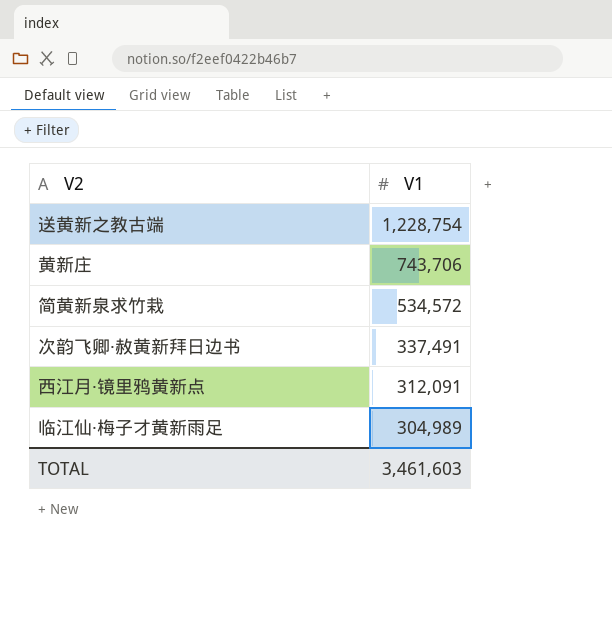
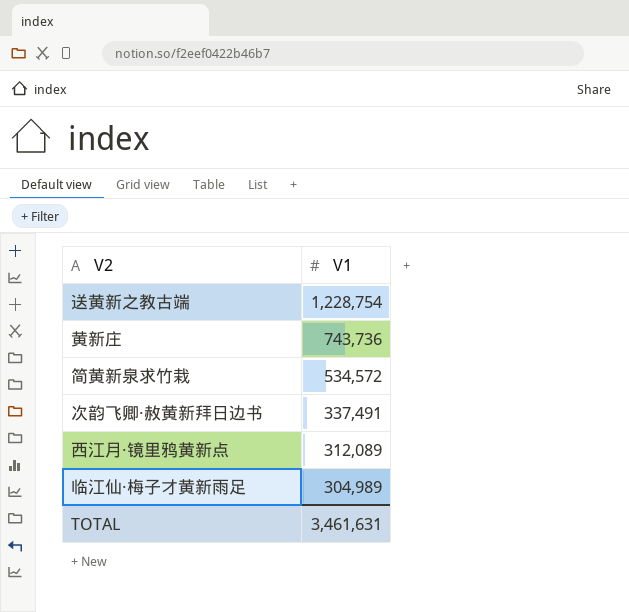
黄新庄 | V1: 743,706 -> 743,736
西江月·镜里鸦黄新点 | V1: 312,091 -> 312,089
TOTAL | V1: 3,461,603 -> 3,461,631

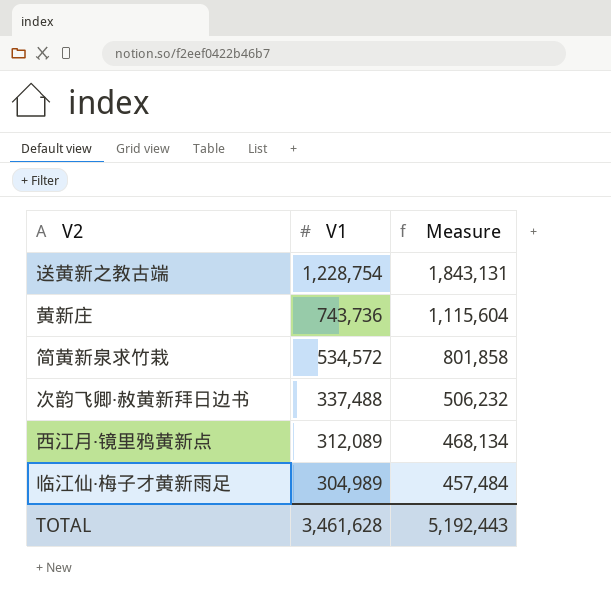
column Measure | formula: none -> [V1] * 1.5
次韵飞卿·赦黄新拜日边书 | V1: 337,491 -> 337,488
TOTAL | V1: 3,461,631 -> 3,461,628

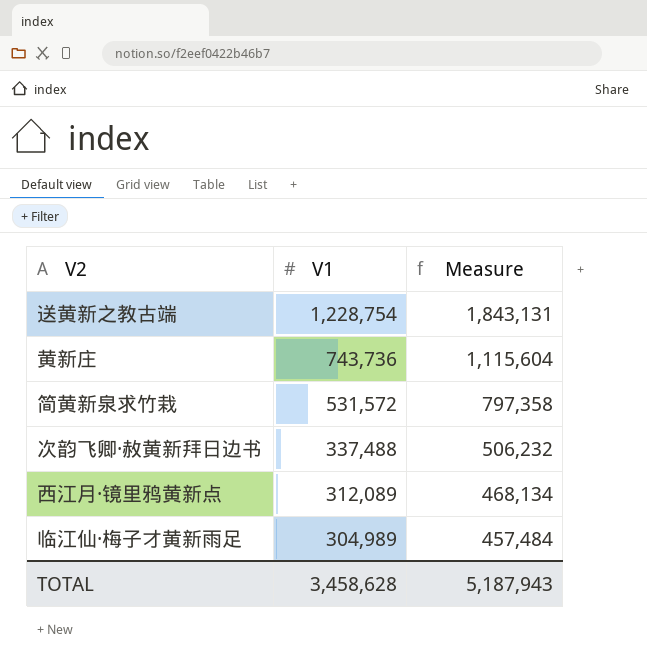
简黄新泉求竹栽 | V1: 534,572 -> 531,572
简黄新泉求竹栽 | Measure: 801,858 -> 797,358
TOTAL | V1: 3,461,628 -> 3,458,628
TOTAL | Measure: 5,192,443 -> 5,187,943

